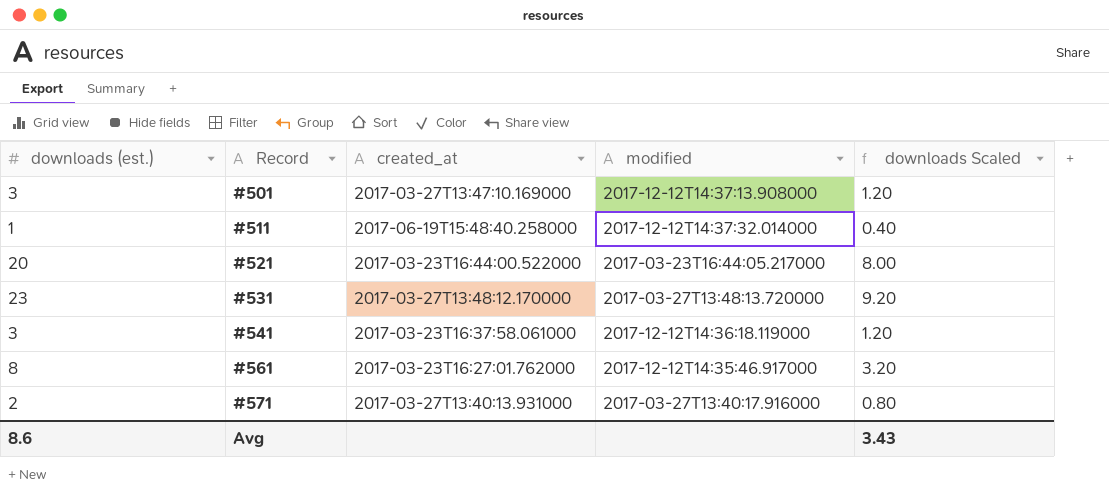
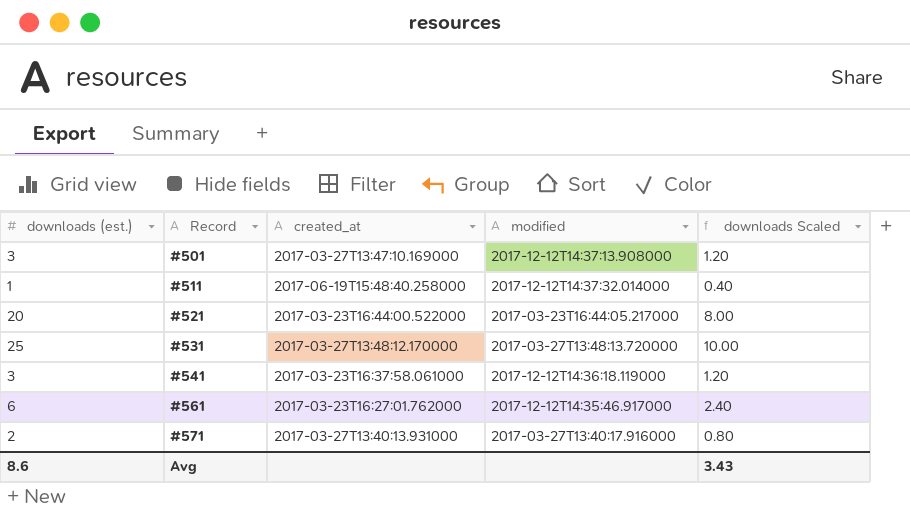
#531 | downloads (est.): 23 -> 25
#531 | downloads Scaled: 9.20 -> 10.00
#561 | downloads (est.): 8 -> 6
#561 | downloads Scaled: 3.20 -> 2.40

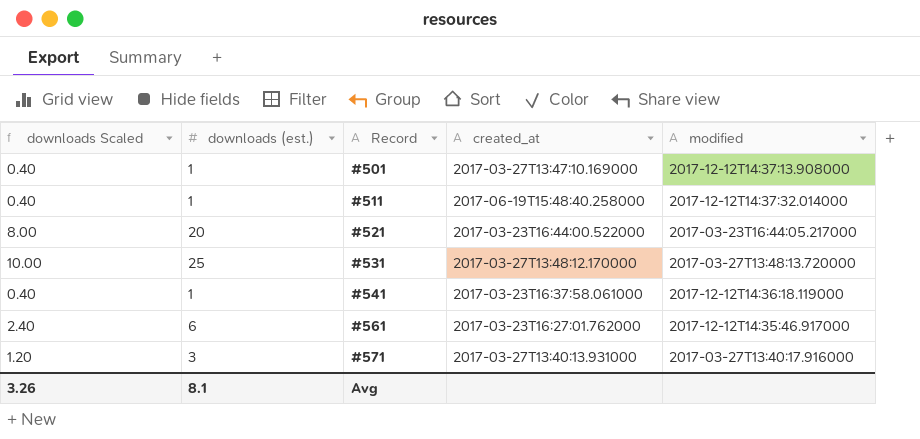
column downloads Scaled | position: 5 -> 1
#501 | downloads Scaled: 1.20 -> 0.40
#501 | downloads (est.): 3 -> 1
#541 | downloads Scaled: 1.20 -> 0.40
#541 | downloads (est.): 3 -> 1
#571 | downloads Scaled: 0.80 -> 1.20
#571 | downloads (est.): 2 -> 3
Avg | downloads Scaled: 3.43 -> 3.26
Avg | downloads (est.): 8.6 -> 8.1

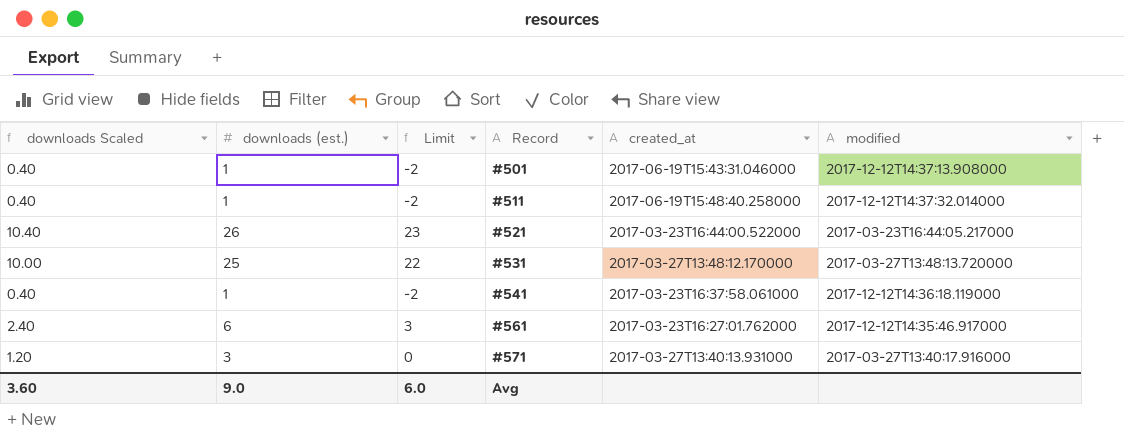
column Limit | formula: none -> [downloads (est.)] - 3
#501 | created_at: 2017-03-27T13:47:10.169000 -> 2017-06-19T15:43:31.046000
#521 | downloads Scaled: 8.00 -> 10.40
#521 | downloads (est.): 20 -> 26
Avg | downloads Scaled: 3.26 -> 3.60
Avg | downloads (est.): 8.1 -> 9.0

